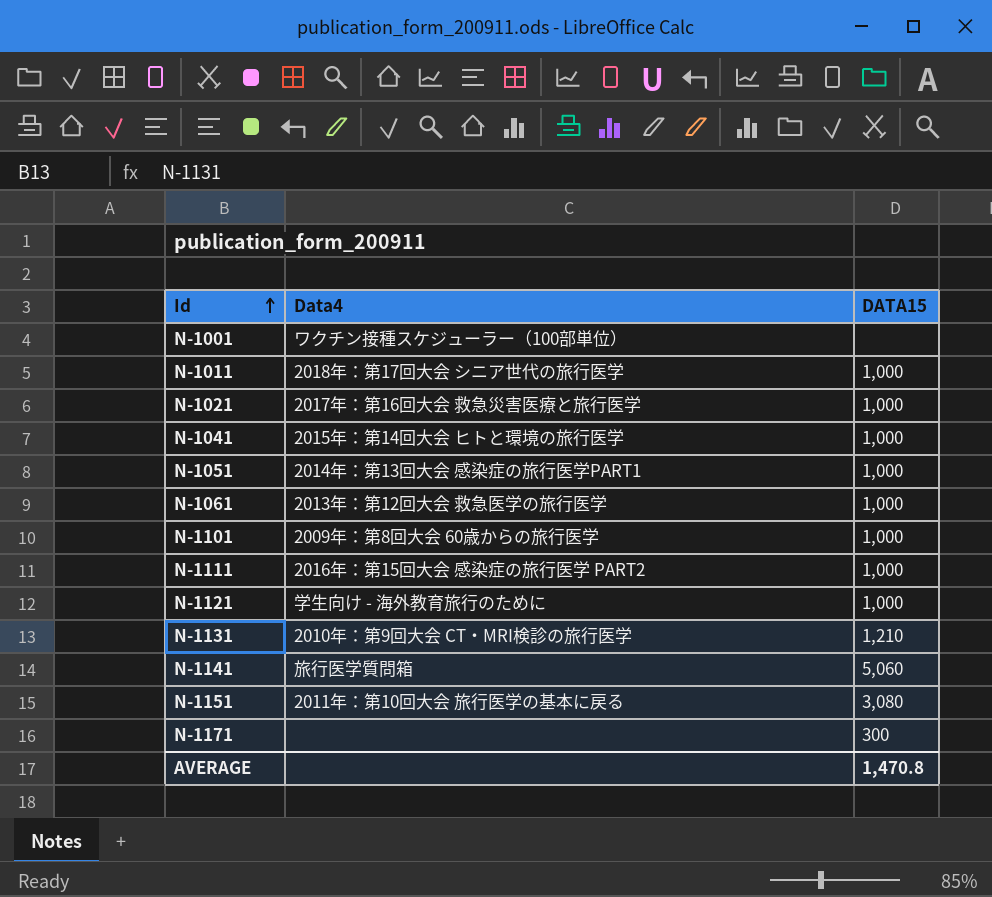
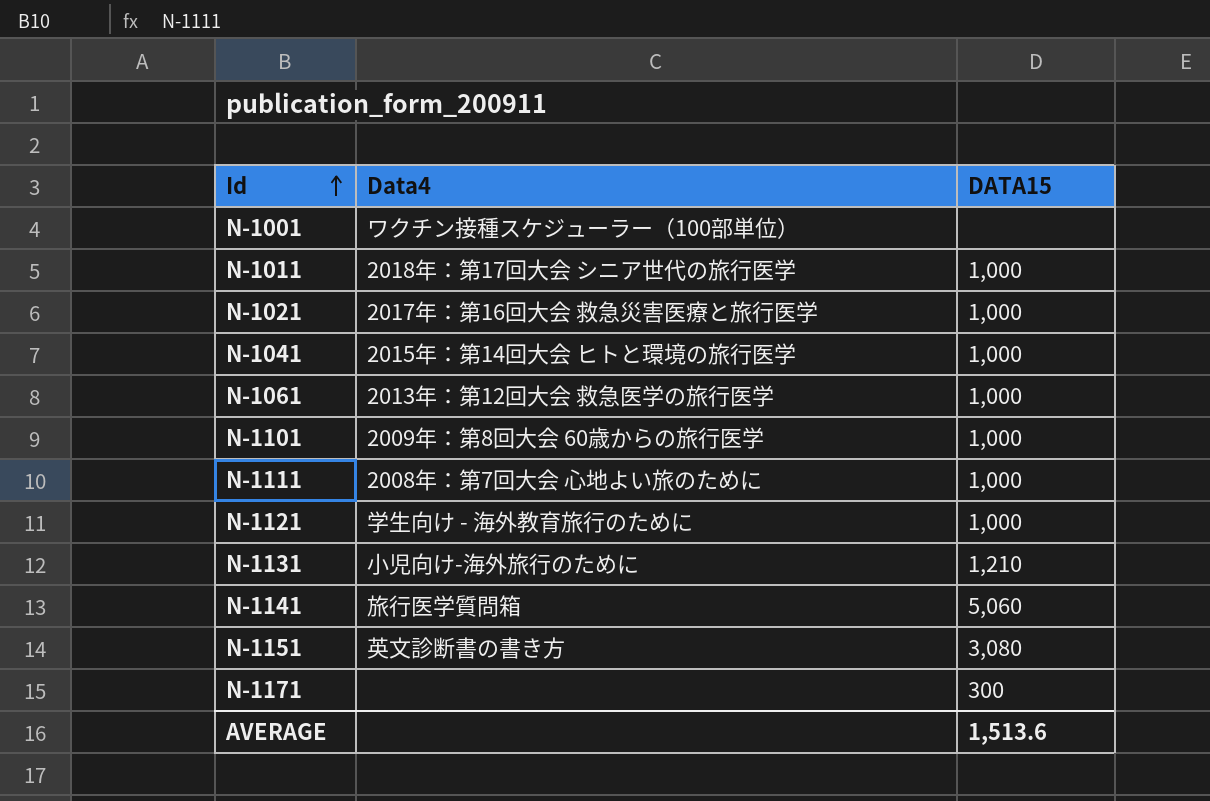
row N-1051: 2014年：第13回大会 感染症の旅行医学PART1 | 1,000 -> none
N-1111 | Data4: 2016年：第15回大会 感染症の旅行医学 PART2 -> 2008年：第7回大会 心地よい旅のために
N-1131 | Data4: 2010年：第9回大会 CT・MRI検診の旅行医学 -> 小児向け-海外旅行のために
N-1151 | Data4: 2011年：第10回大会 旅行医学の基本に戻る -> 英文診断書の書き方
AVERAGE | DATA15: 1,470.8 -> 1,513.6

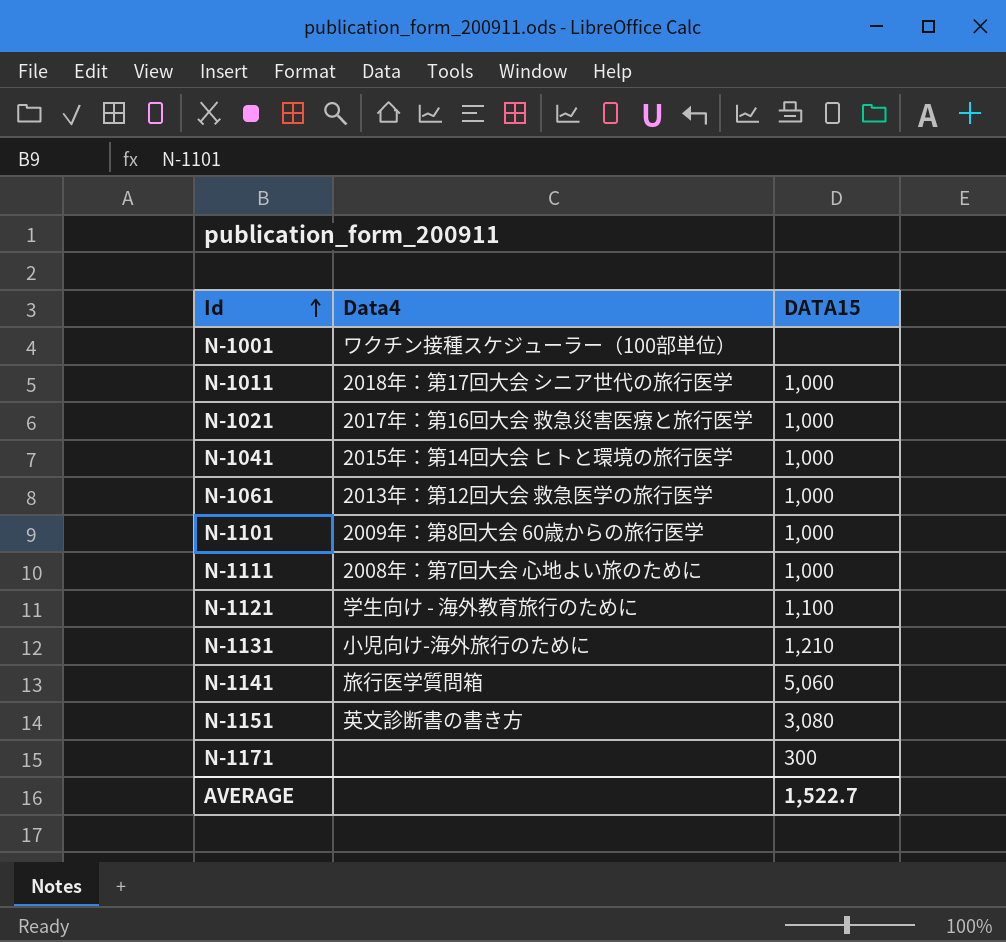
N-1121 | DATA15: 1,000 -> 1,100
AVERAGE | DATA15: 1,513.6 -> 1,522.7

